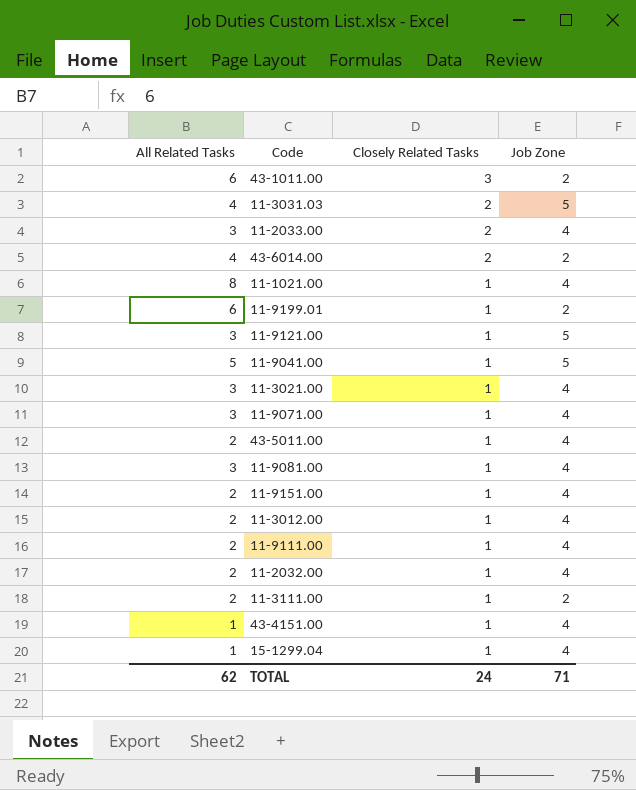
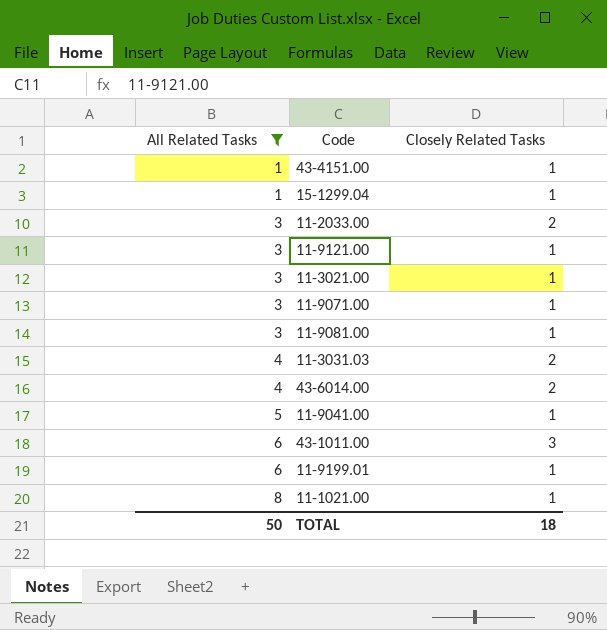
filter: none -> All Related Tasks != 2
row order: Closely Related Tasks descending -> All Related Tasks ascending
column Job Zone | position: 4 -> none
TOTAL | All Related Tasks: 62 -> 50
TOTAL | Closely Related Tasks: 24 -> 18

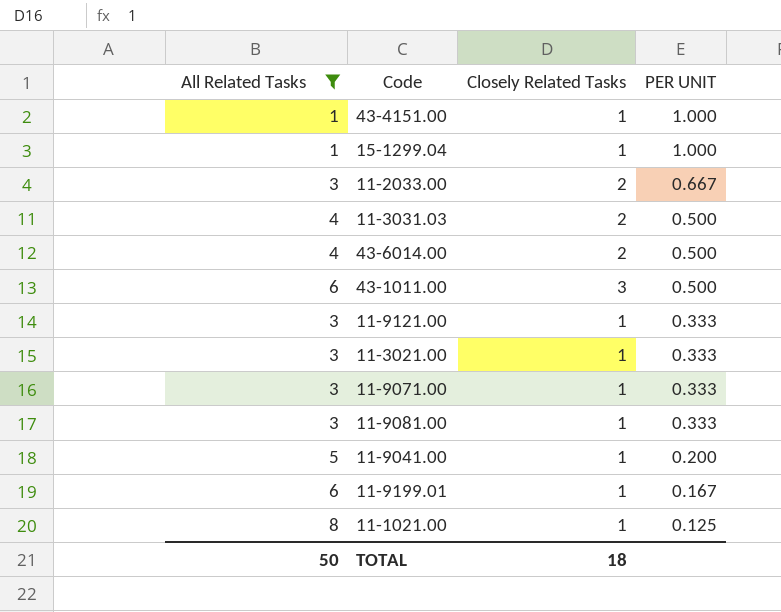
row order: All Related Tasks ascending -> PER UNIT descending
column PER UNIT | formula: none -> [Closely Related Tasks] / [All Related Tasks]

